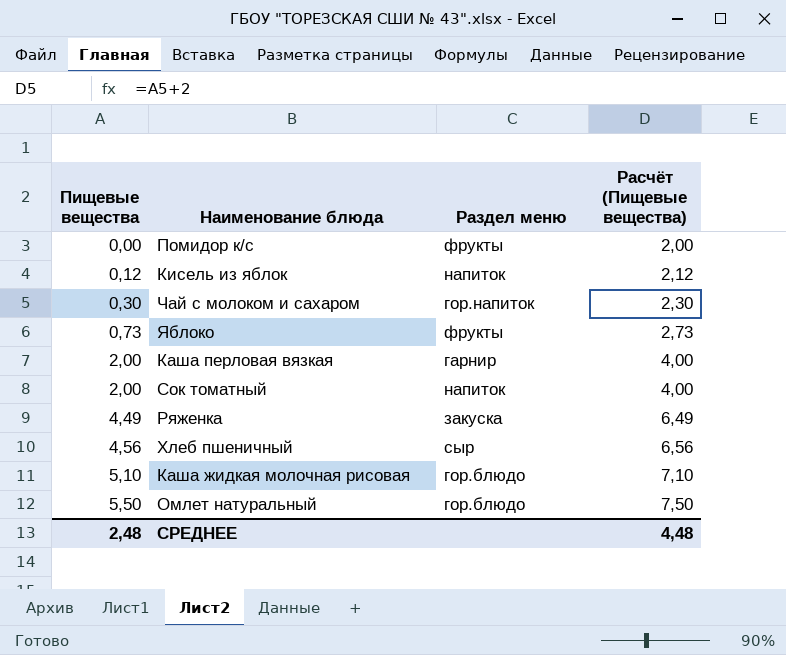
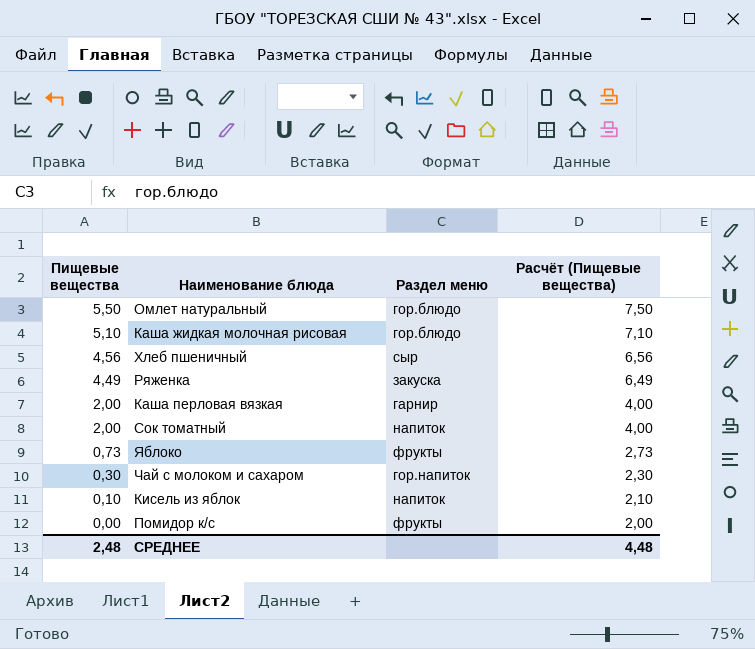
row order: Пищевые вещества ascending -> Пищевые вещества descending
Кисель из яблок | Пищевые вещества: 0,12 -> 0,10
Кисель из яблок | Расчёт (Пищевые вещества): 2,12 -> 2,10

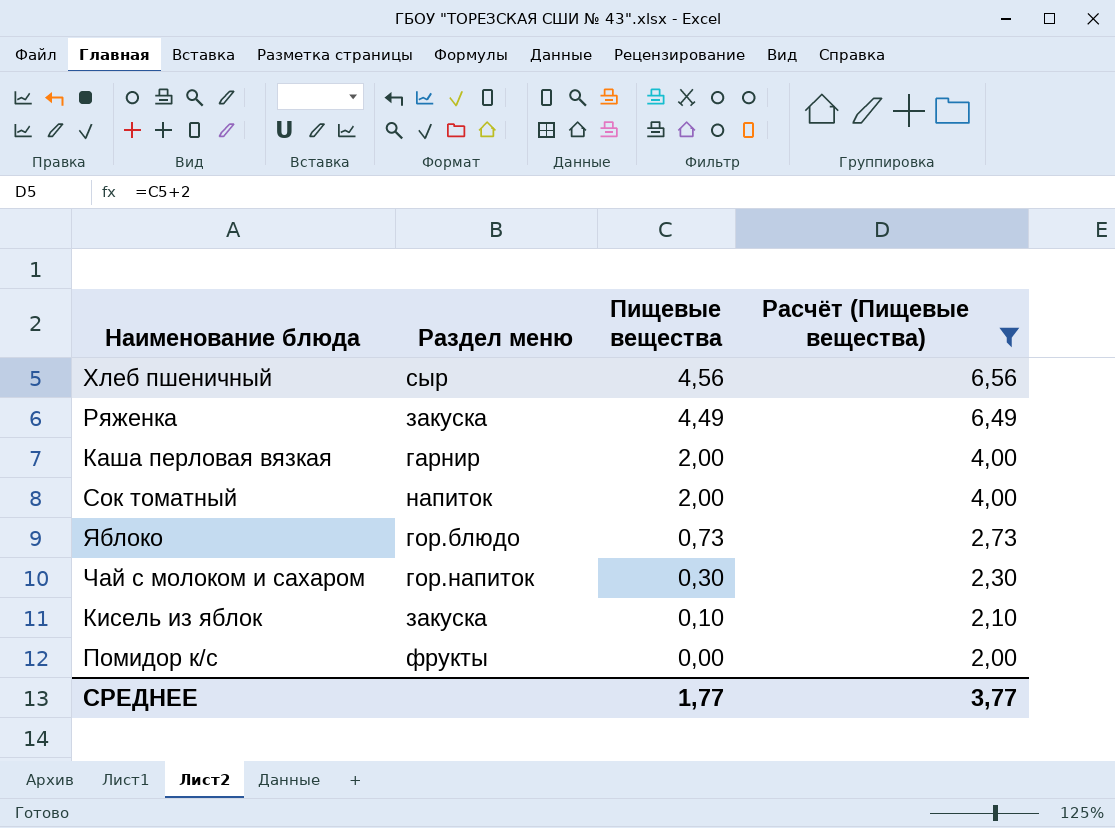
filter: none -> Расчёт (Пищевые вещества) <= 6,56
column Пищевые вещества | position: 1 -> 3
Яблоко | Раздел меню: фрукты -> гор.блюдо
Кисель из яблок | Раздел меню: напиток -> закуска
СРЕДНЕЕ | Пищевые вещества: 2,48 -> 1,77
СРЕДНЕЕ | Расчёт (Пищевые вещества): 4,48 -> 3,77

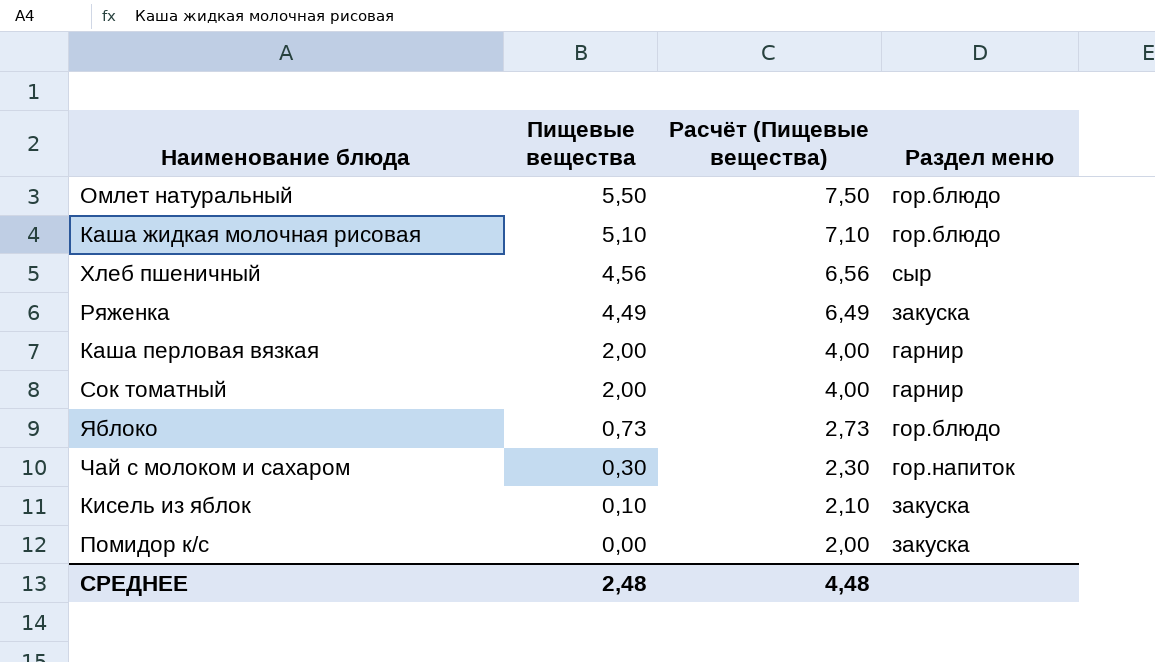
filter: Расчёт (Пищевые вещества) <= 6,56 -> none
column Раздел меню | position: 2 -> 4
Сок томатный | Раздел меню: напиток -> гарнир
Помидор к/с | Раздел меню: фрукты -> закуска
СРЕДНЕЕ | Пищевые вещества: 1,77 -> 2,48
СРЕДНЕЕ | Расчёт (Пищевые вещества): 3,77 -> 4,48

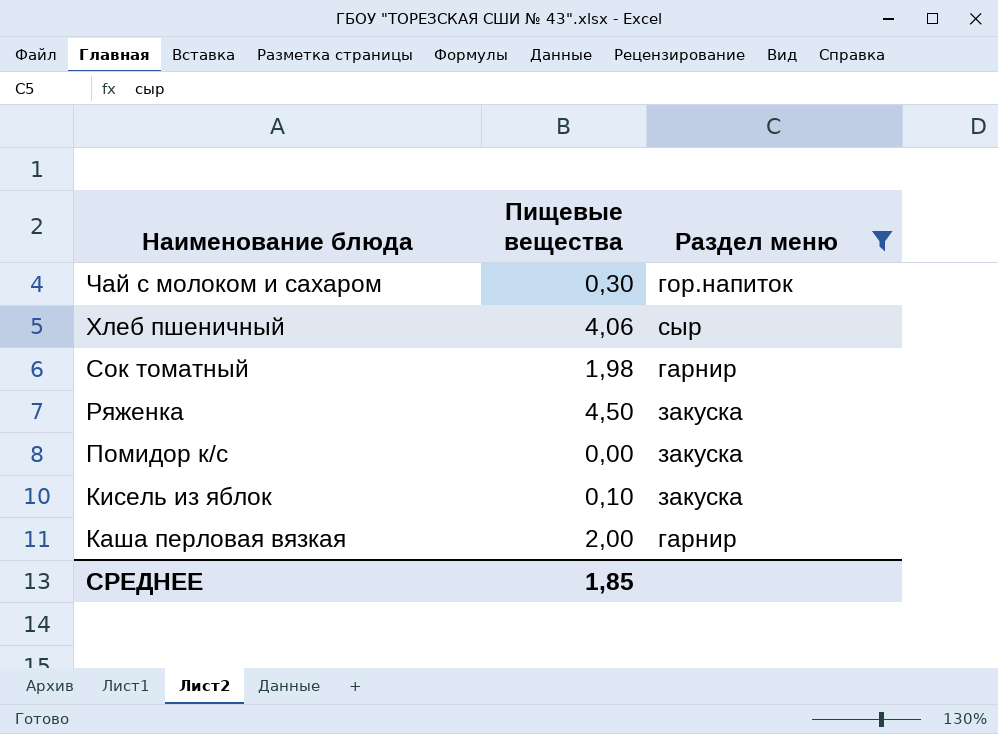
filter: none -> Раздел меню != гор.блюдо
row order: Пищевые вещества descending -> Наименование блюда descending
column Расчёт (Пищевые вещества) | formula: [Пищевые вещества] + 2 -> none
Хлеб пшеничный | Пищевые вещества: 4,56 -> 4,06
Сок томатный | Пищевые вещества: 2,00 -> 1,98
Ряженка | Пищевые вещества: 4,49 -> 4,50
СРЕДНЕЕ | Пищевые вещества: 2,48 -> 1,85

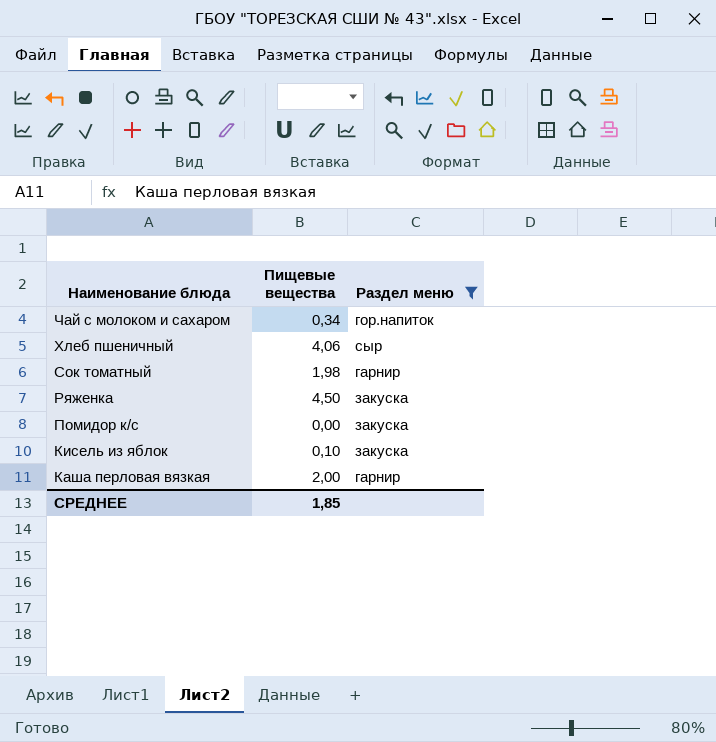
Чай с молоком и сахаром | Пищевые вещества: 0,30 -> 0,34

